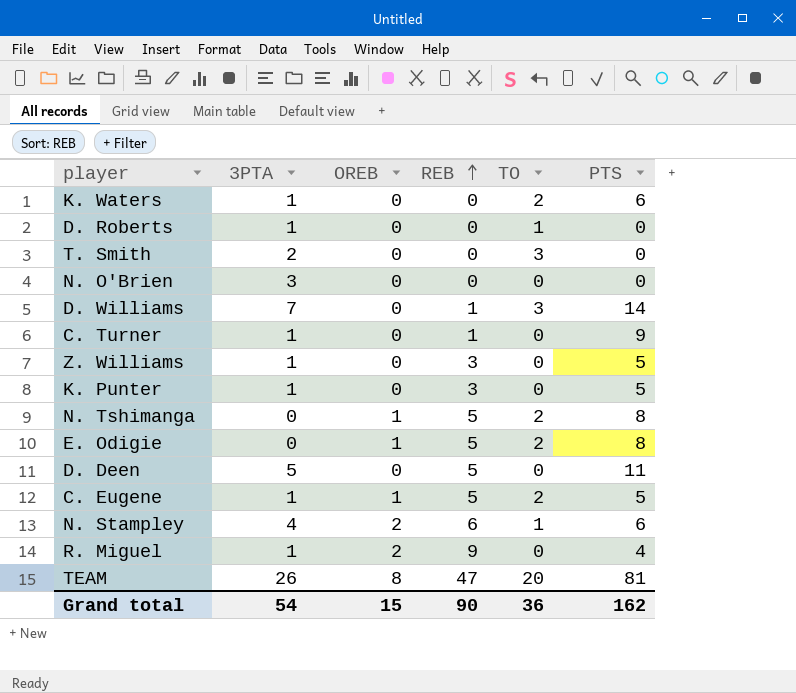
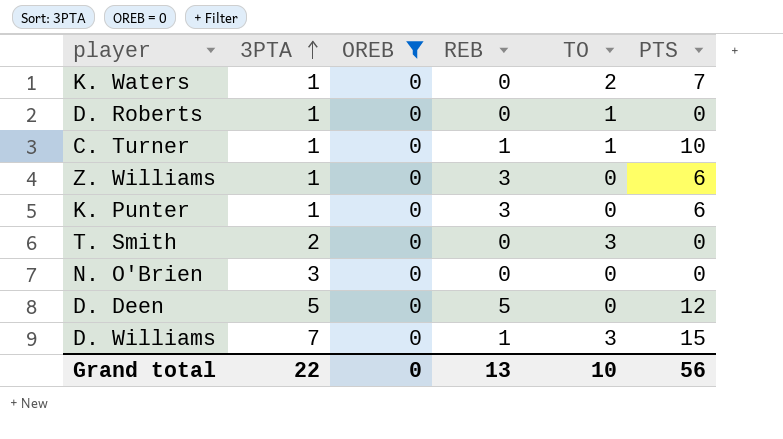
filter: none -> OREB = 0
row order: REB ascending -> 3PTA ascending
K. Waters | PTS: 6 -> 7
C. Turner | TO: 0 -> 1
C. Turner | PTS: 9 -> 10
Z. Williams | PTS: 5 -> 6
K. Punter | PTS: 5 -> 6
D. Deen | PTS: 11 -> 12
D. Williams | PTS: 14 -> 15
Grand total | 3PTA: 54 -> 22
Grand total | OREB: 15 -> 0
Grand total | REB: 90 -> 13
Grand total | TO: 36 -> 10
Grand total | PTS: 162 -> 56

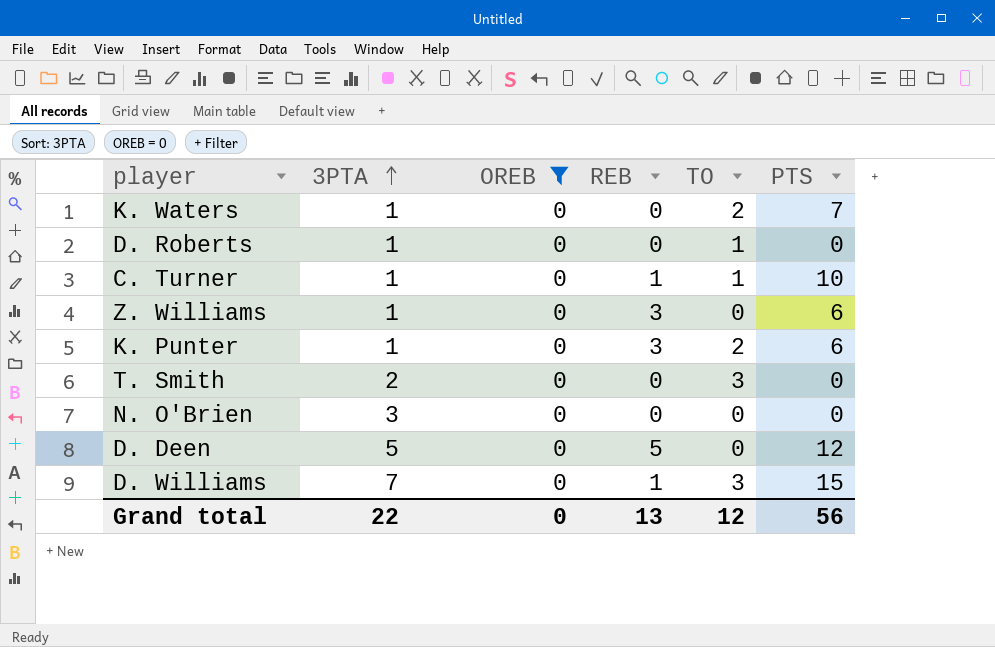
K. Punter | TO: 0 -> 2
Grand total | TO: 10 -> 12

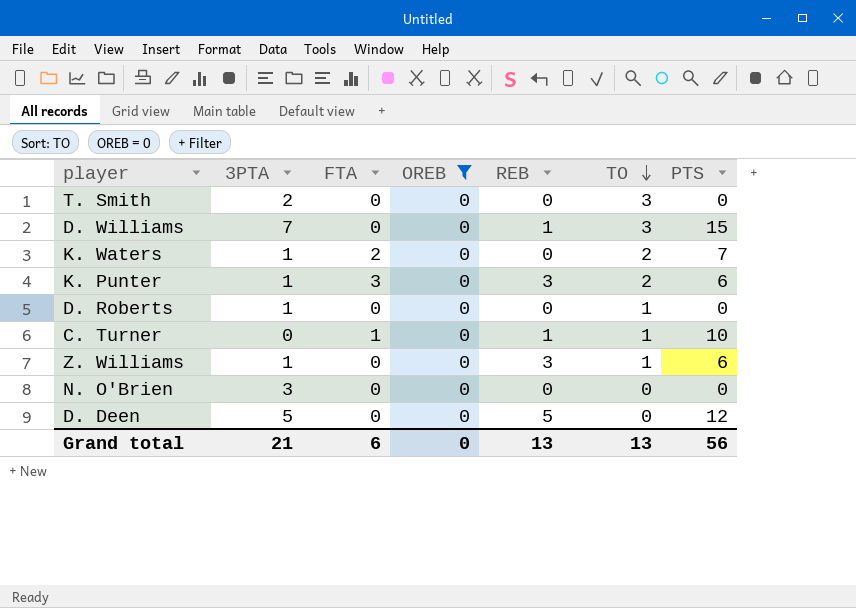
row order: 3PTA ascending -> TO descending
column FTA | position: none -> 3
C. Turner | 3PTA: 1 -> 0
Z. Williams | TO: 0 -> 1
Grand total | 3PTA: 22 -> 21
Grand total | TO: 12 -> 13

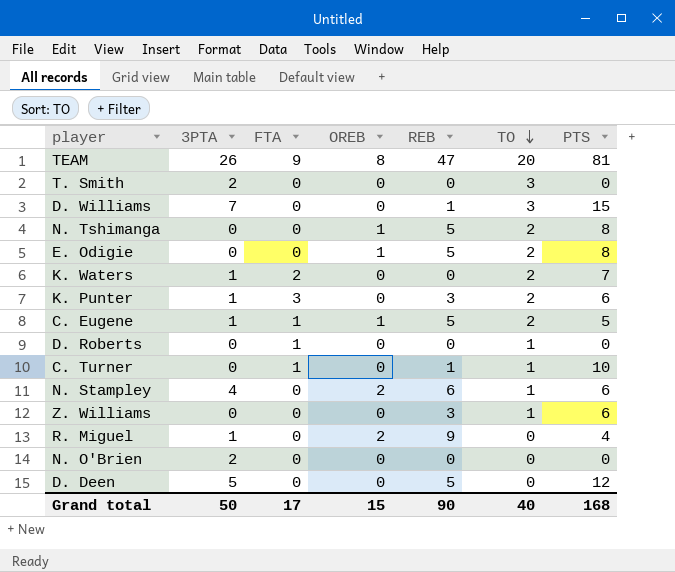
filter: OREB = 0 -> none
D. Roberts | 3PTA: 1 -> 0
D. Roberts | FTA: 0 -> 1
Z. Williams | 3PTA: 1 -> 0
N. O'Brien | 3PTA: 3 -> 2
Grand total | 3PTA: 21 -> 50
Grand total | FTA: 6 -> 17
Grand total | OREB: 0 -> 15
Grand total | REB: 13 -> 90
Grand total | TO: 13 -> 40
Grand total | PTS: 56 -> 168

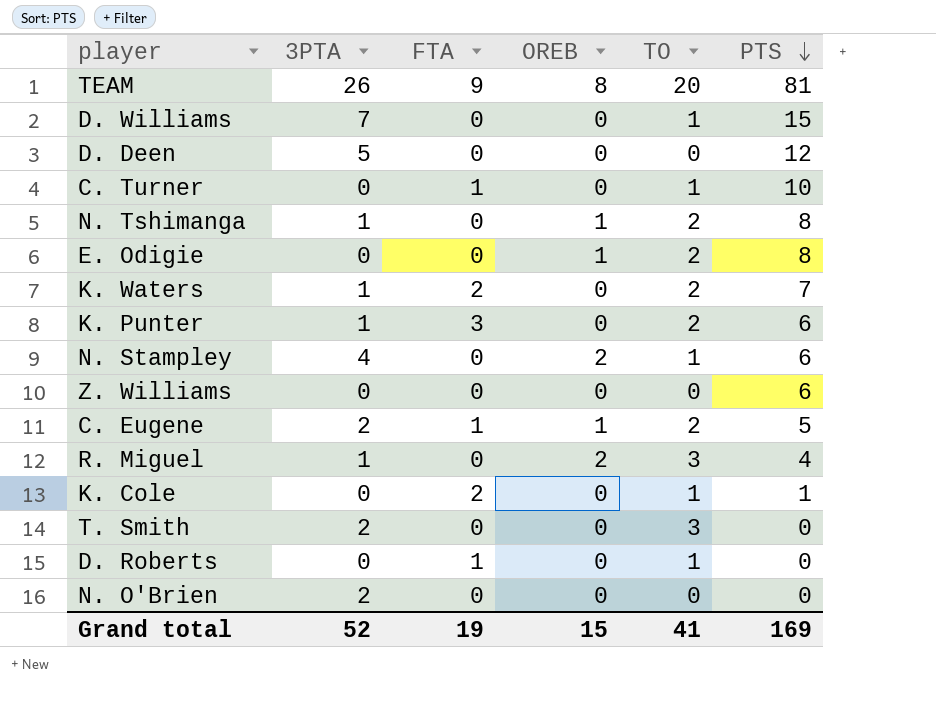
row order: TO descending -> PTS descending
column REB | position: 5 -> none
D. Williams | TO: 3 -> 1
N. Tshimanga | 3PTA: 0 -> 1
Z. Williams | TO: 1 -> 0
C. Eugene | 3PTA: 1 -> 2
R. Miguel | TO: 0 -> 3
row K. Cole: none -> 0 | 2 | 0 | 1 | 1
Grand total | 3PTA: 50 -> 52
Grand total | FTA: 17 -> 19
Grand total | TO: 40 -> 41
Grand total | PTS: 168 -> 169

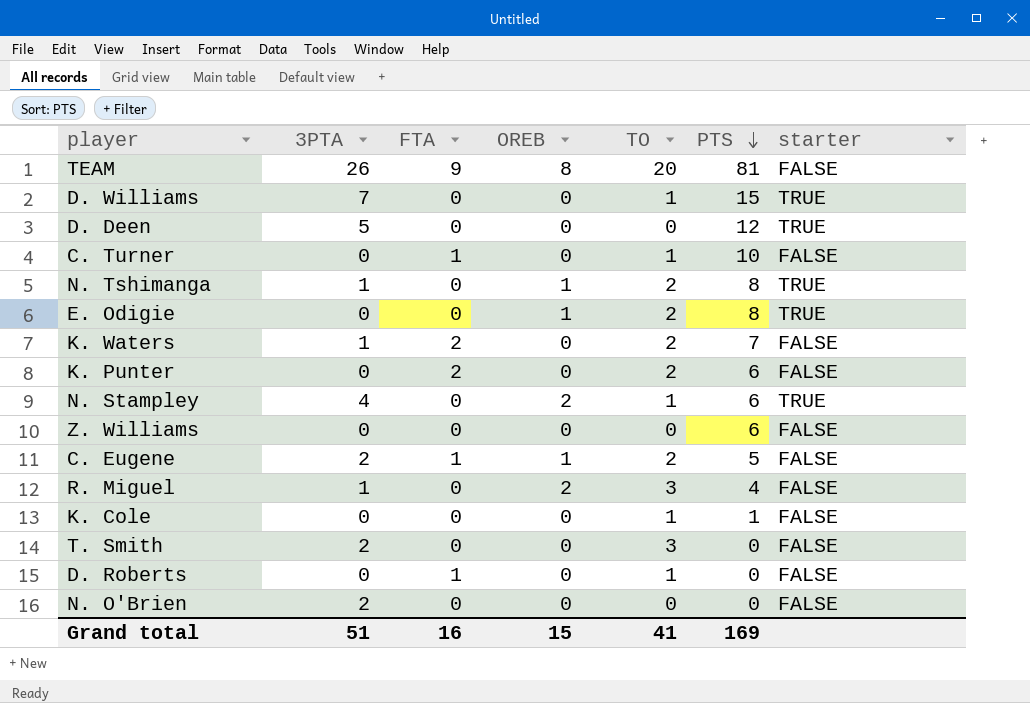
column starter | position: none -> 7
K. Punter | 3PTA: 1 -> 0
K. Punter | FTA: 3 -> 2
K. Cole | FTA: 2 -> 0
Grand total | 3PTA: 52 -> 51
Grand total | FTA: 19 -> 16

